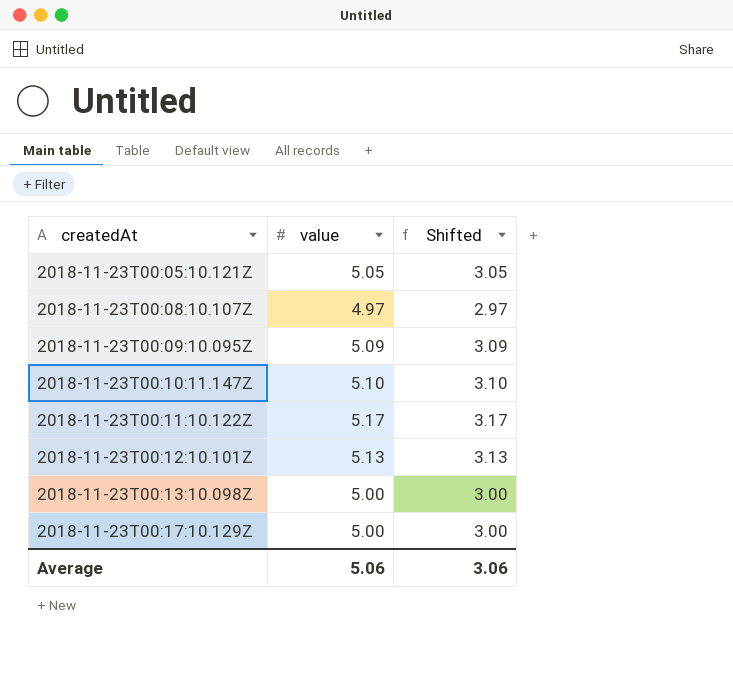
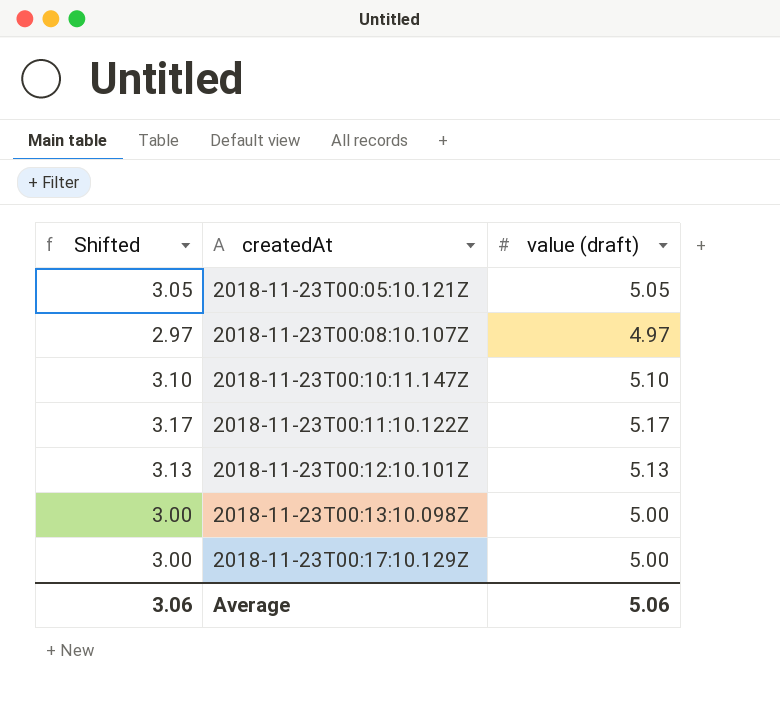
column Shifted | position: 3 -> 1
column name: value -> value (draft)
row 2018-11-23T00:09:10.095Z: 5.09 | 3.09 -> none

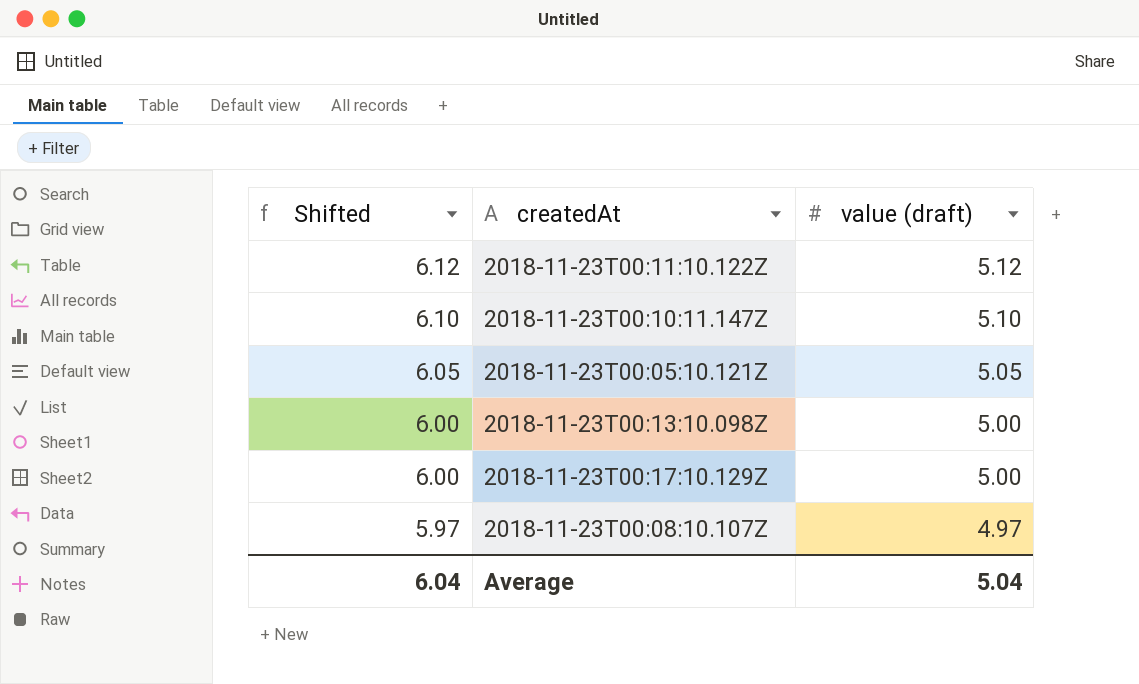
row order: createdAt ascending -> Shifted descending
column Shifted | formula: [value (draft)] - 2 -> [value (draft)] + 1
row 2018-11-23T00:12:10.101Z: 3.13 | 5.13 -> none
2018-11-23T00:11:10.122Z | value (draft): 5.17 -> 5.12
Average | Shifted: 3.06 -> 6.04
Average | value (draft): 5.06 -> 5.04

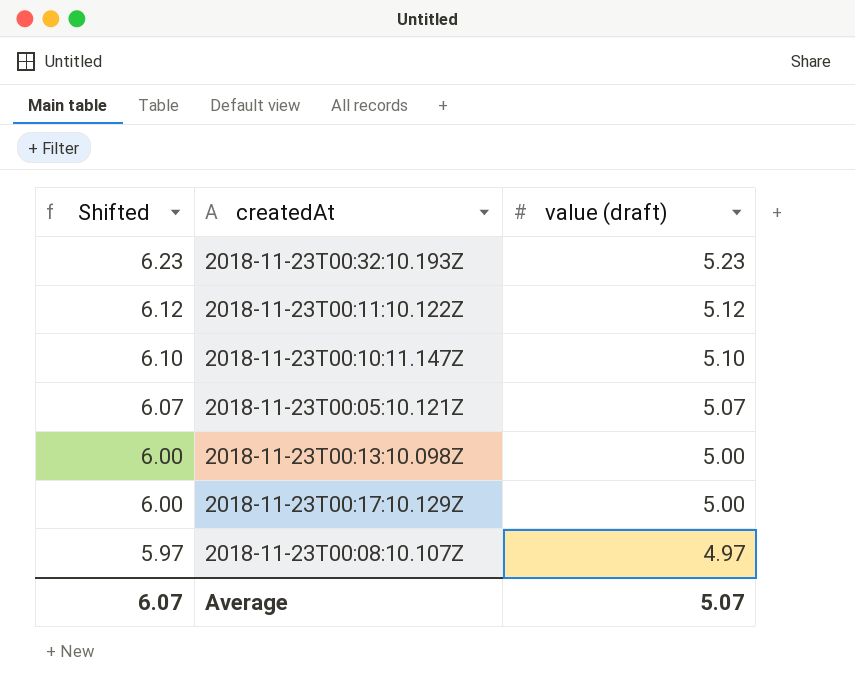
row 2018-11-23T00:32:10.193Z: none -> 6.23 | 5.23
2018-11-23T00:05:10.121Z | Shifted: 6.05 -> 6.07
2018-11-23T00:05:10.121Z | value (draft): 5.05 -> 5.07
Average | Shifted: 6.04 -> 6.07
Average | value (draft): 5.04 -> 5.07

